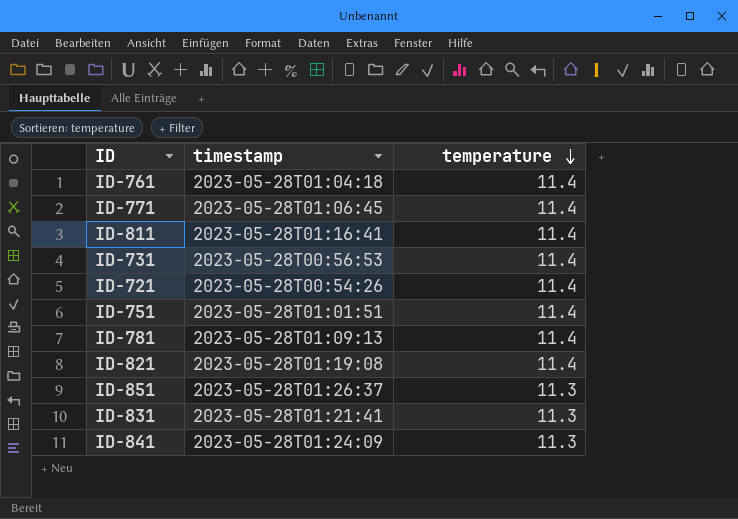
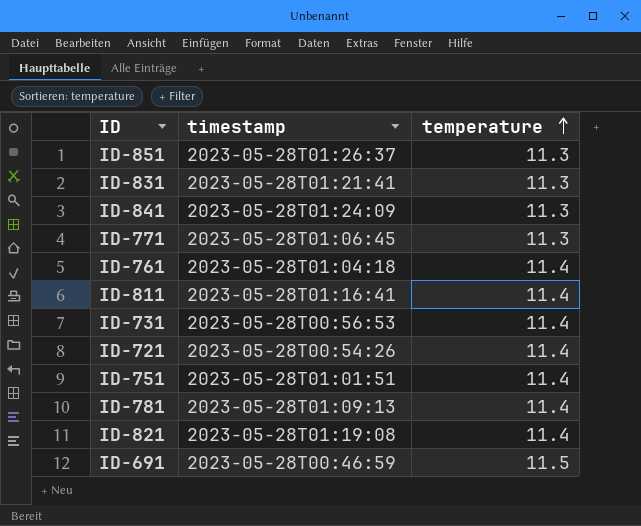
row order: temperature descending -> temperature ascending
ID-771 | temperature: 11.4 -> 11.3
row ID-691: none -> 2023-05-28T00:46:59 | 11.5

